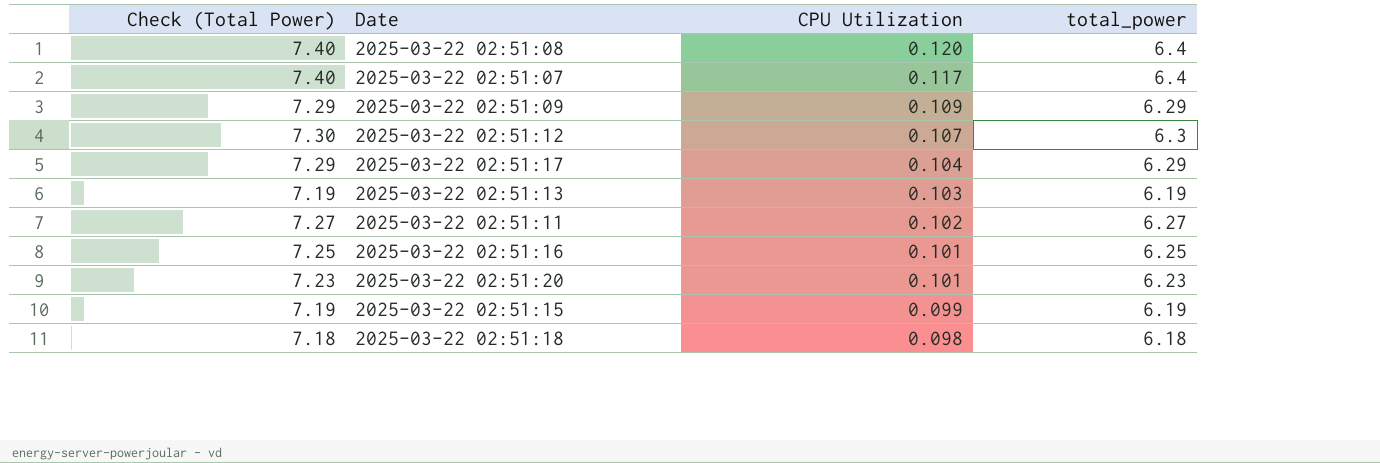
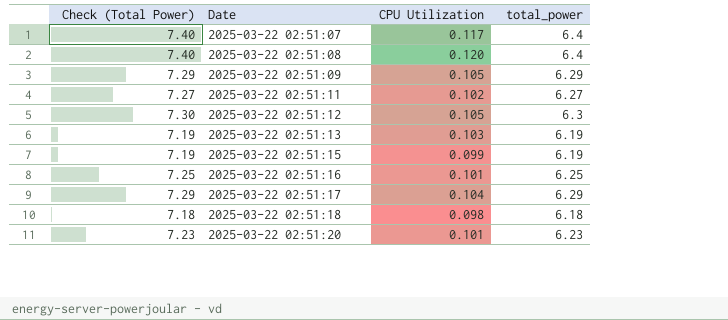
row order: CPU Utilization descending -> Date ascending
2025-03-22 02:51:09 | CPU Utilization: 0.109 -> 0.105
2025-03-22 02:51:12 | CPU Utilization: 0.107 -> 0.105

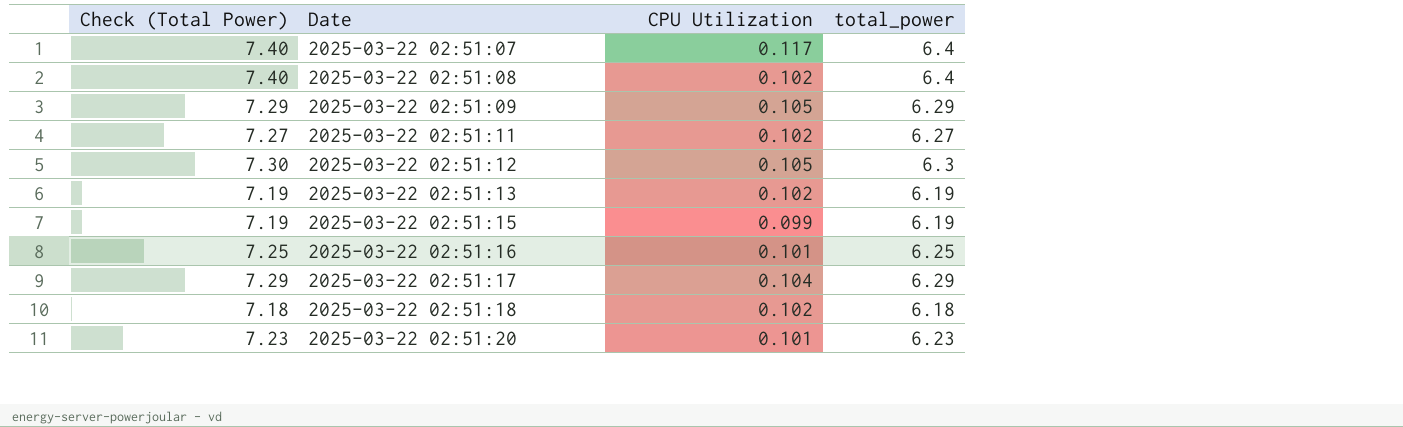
2025-03-22 02:51:08 | CPU Utilization: 0.120 -> 0.102
2025-03-22 02:51:13 | CPU Utilization: 0.103 -> 0.102
2025-03-22 02:51:18 | CPU Utilization: 0.098 -> 0.102

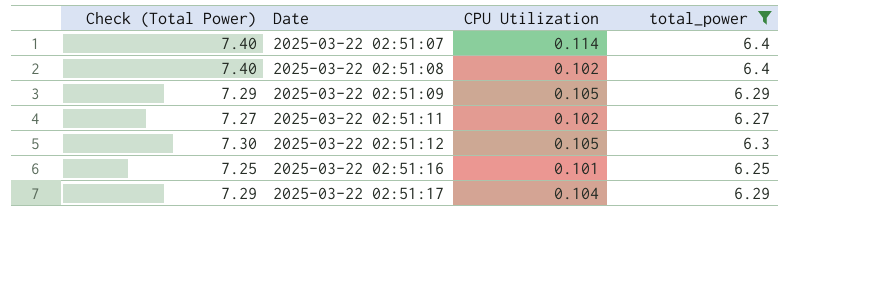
filter: none -> total_power >= 6.25
2025-03-22 02:51:07 | CPU Utilization: 0.117 -> 0.114

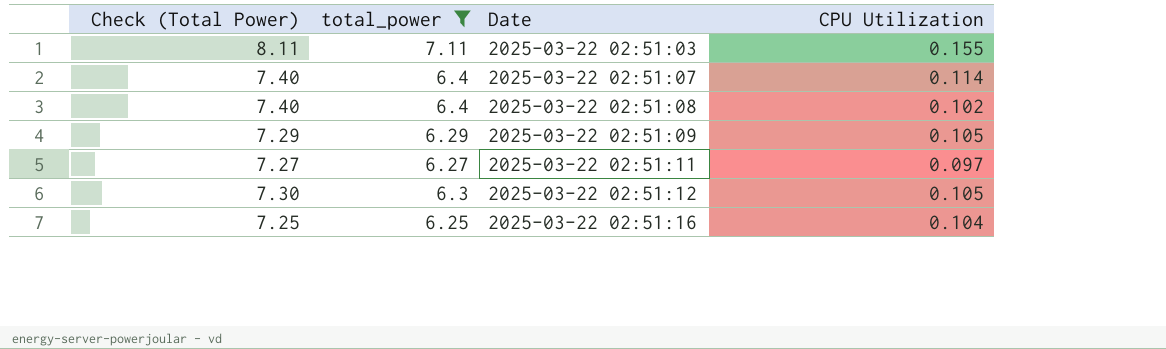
column total_power | position: 4 -> 2
row 2025-03-22 02:51:17: 7.29 | 0.104 | 6.29 -> none
row 2025-03-22 02:51:03: none -> 8.11 | 7.11 | 0.155
2025-03-22 02:51:11 | CPU Utilization: 0.102 -> 0.097
2025-03-22 02:51:16 | CPU Utilization: 0.101 -> 0.104

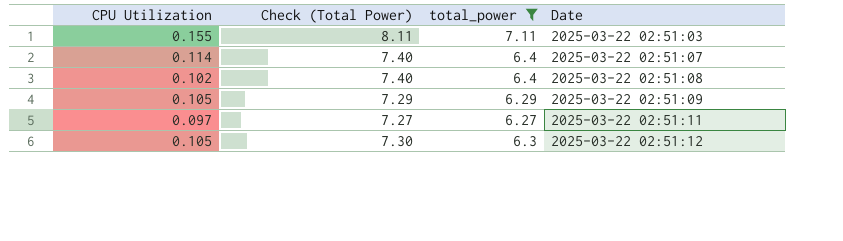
column CPU Utilization | position: 4 -> 1
row 2025-03-22 02:51:16: 7.25 | 6.25 | 0.104 -> none

